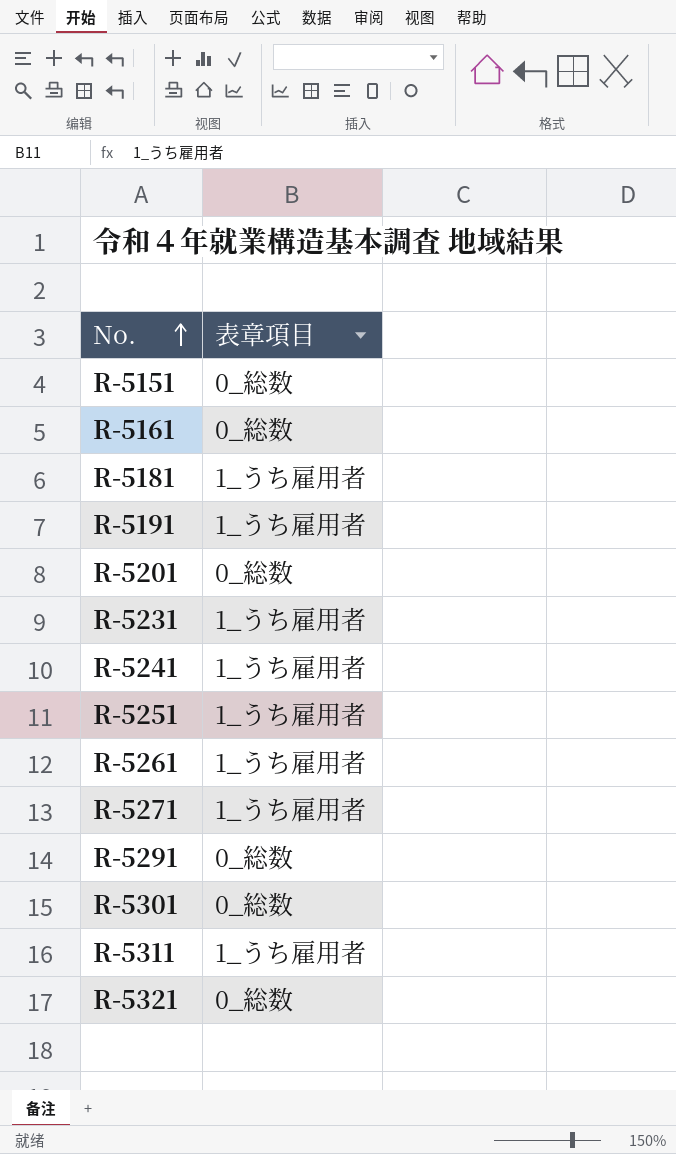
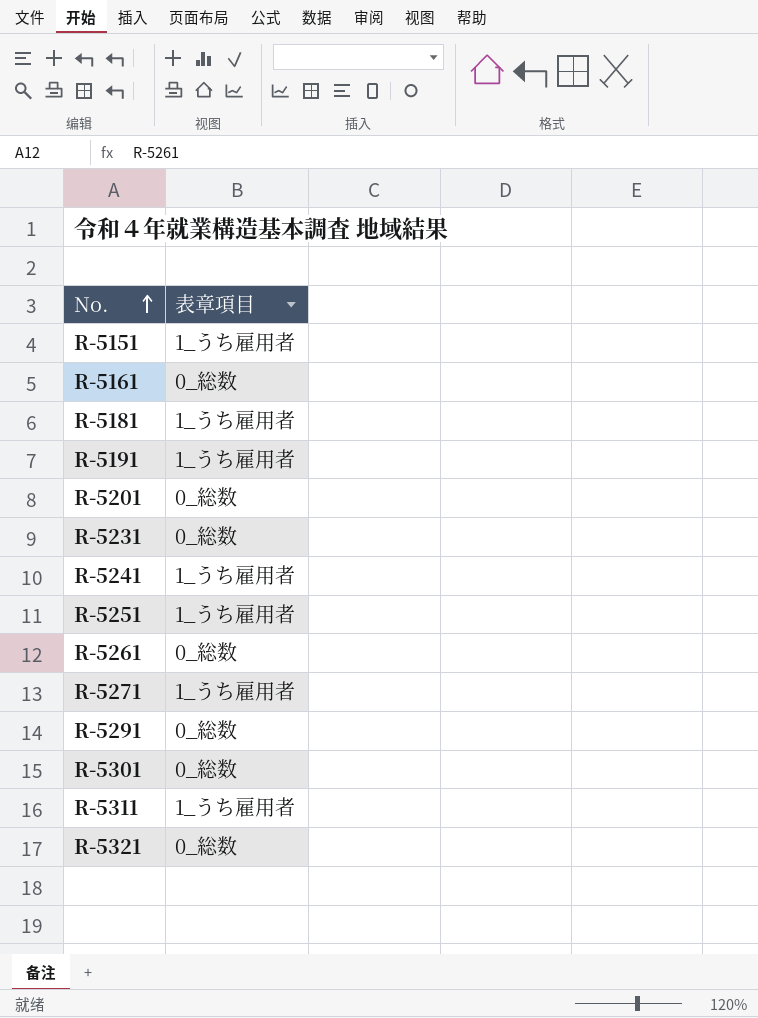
R-5151 | 表章項目: 0_総数 -> 1_うち雇用者
R-5231 | 表章項目: 1_うち雇用者 -> 0_総数
R-5261 | 表章項目: 1_うち雇用者 -> 0_総数

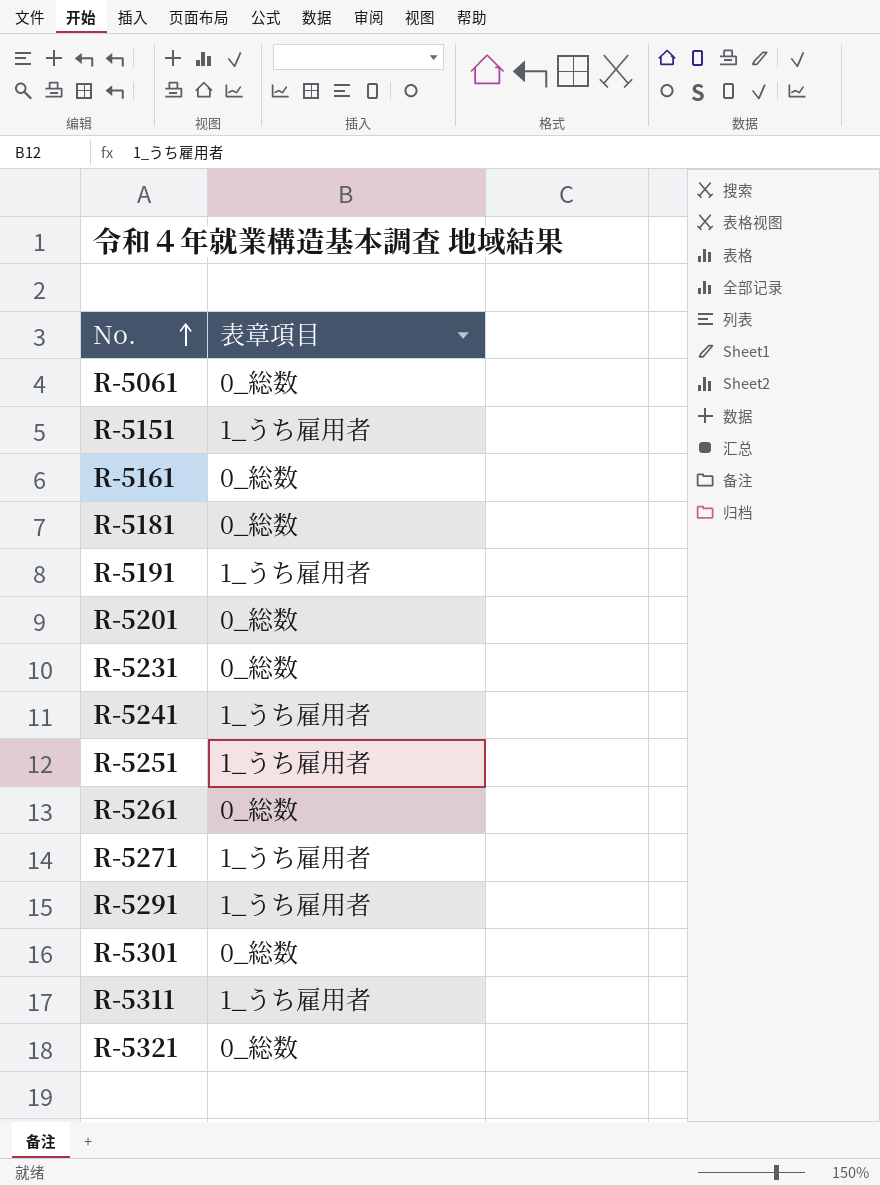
row R-5061: none -> 0_総数
R-5181 | 表章項目: 1_うち雇用者 -> 0_総数
R-5291 | 表章項目: 0_総数 -> 1_うち雇用者

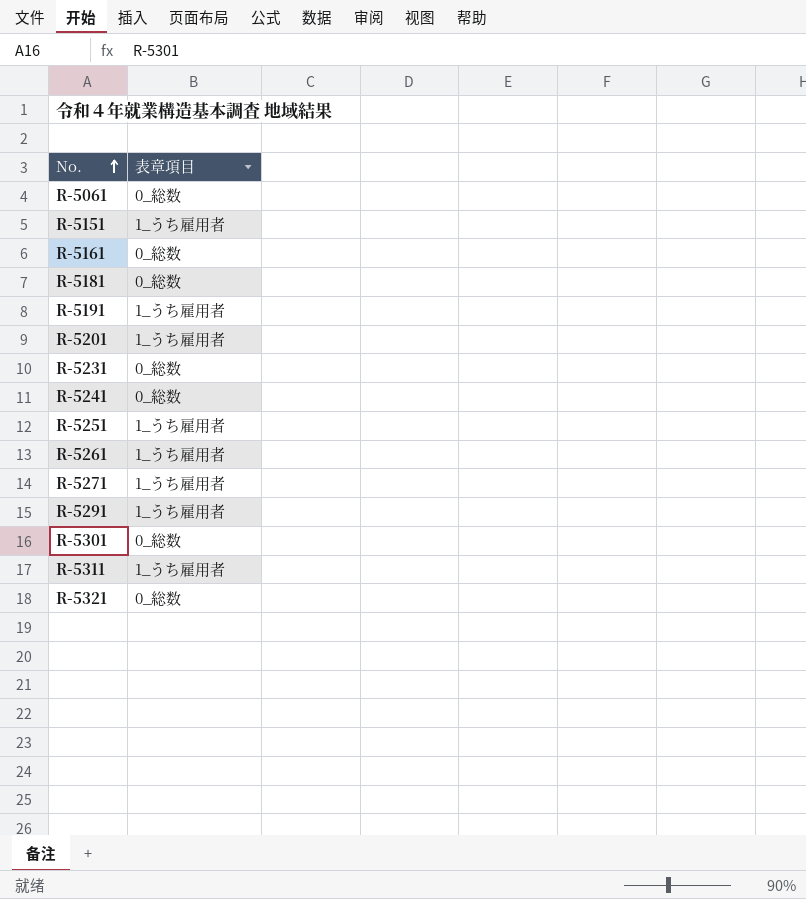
R-5201 | 表章項目: 0_総数 -> 1_うち雇用者
R-5241 | 表章項目: 1_うち雇用者 -> 0_総数
R-5261 | 表章項目: 0_総数 -> 1_うち雇用者

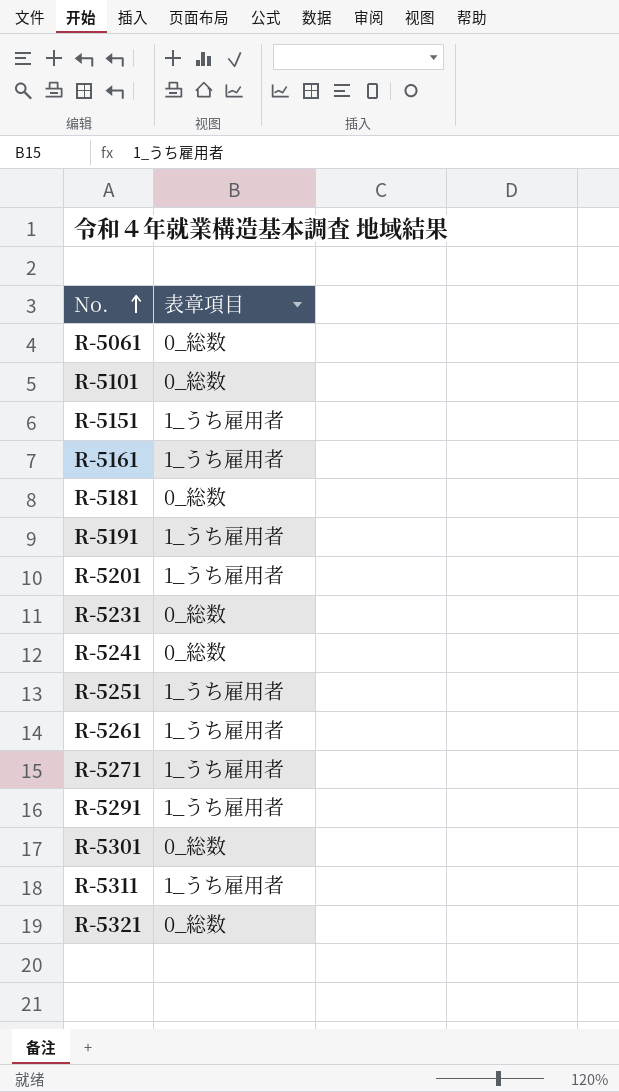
row R-5101: none -> 0_総数
R-5161 | 表章項目: 0_総数 -> 1_うち雇用者

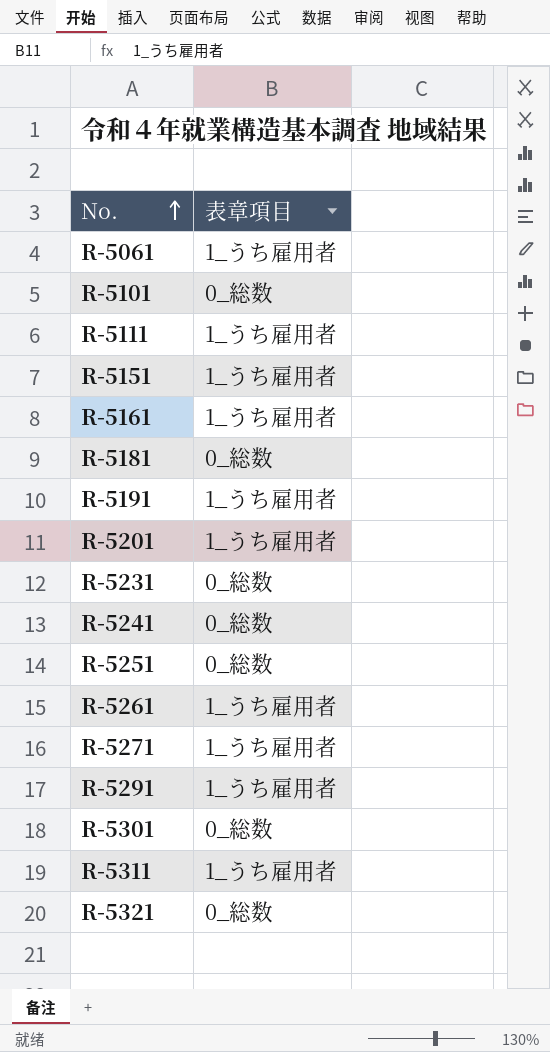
R-5061 | 表章項目: 0_総数 -> 1_うち雇用者
row R-5111: none -> 1_うち雇用者
R-5251 | 表章項目: 1_うち雇用者 -> 0_総数

